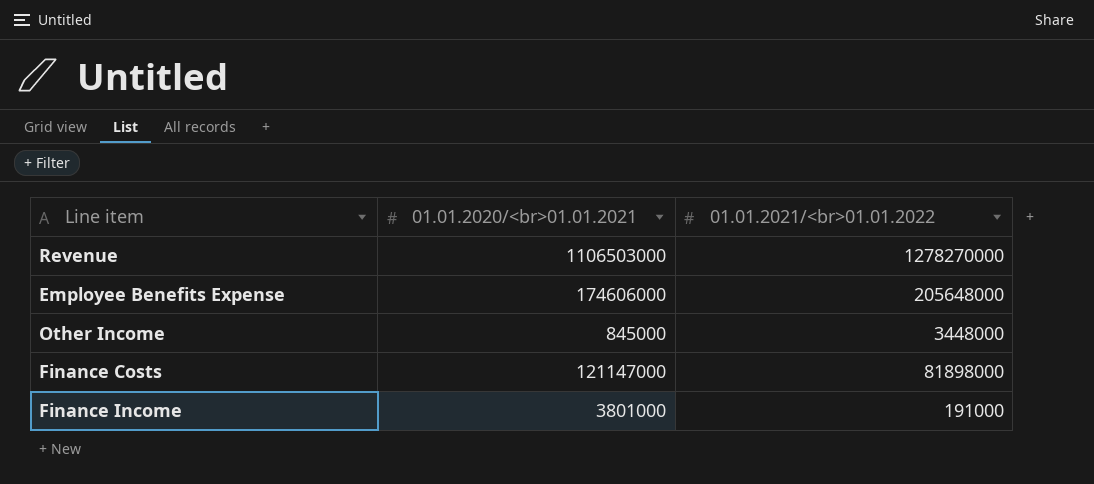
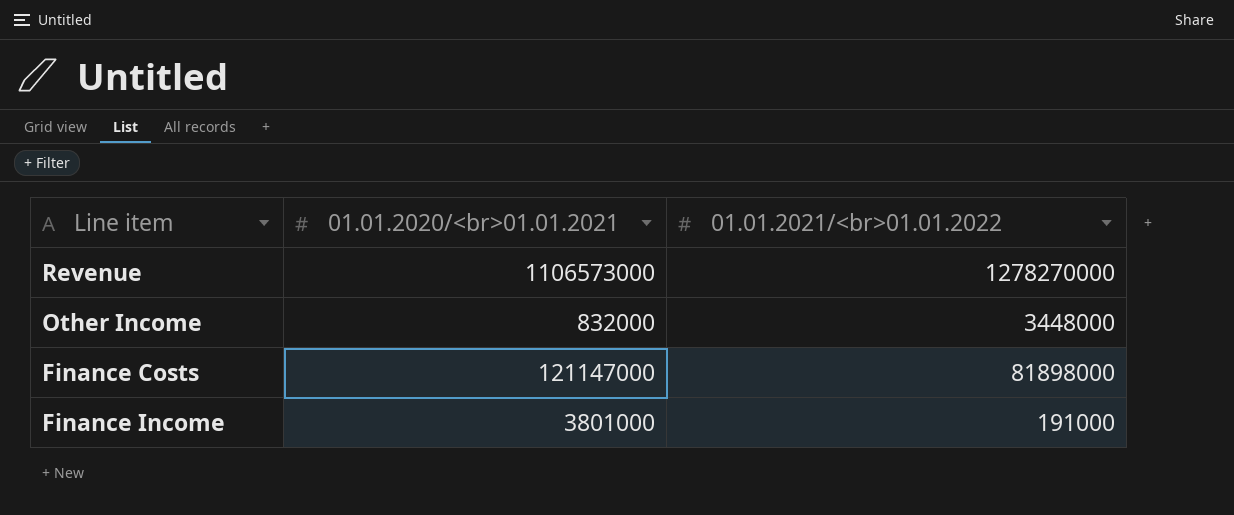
row Employee Benefits Expense: 174606000 | 205648000 -> none
Revenue | 01.01.2020/<br>01.01.2021: 1106503000 -> 1106573000
Other Income | 01.01.2020/<br>01.01.2021: 845000 -> 832000

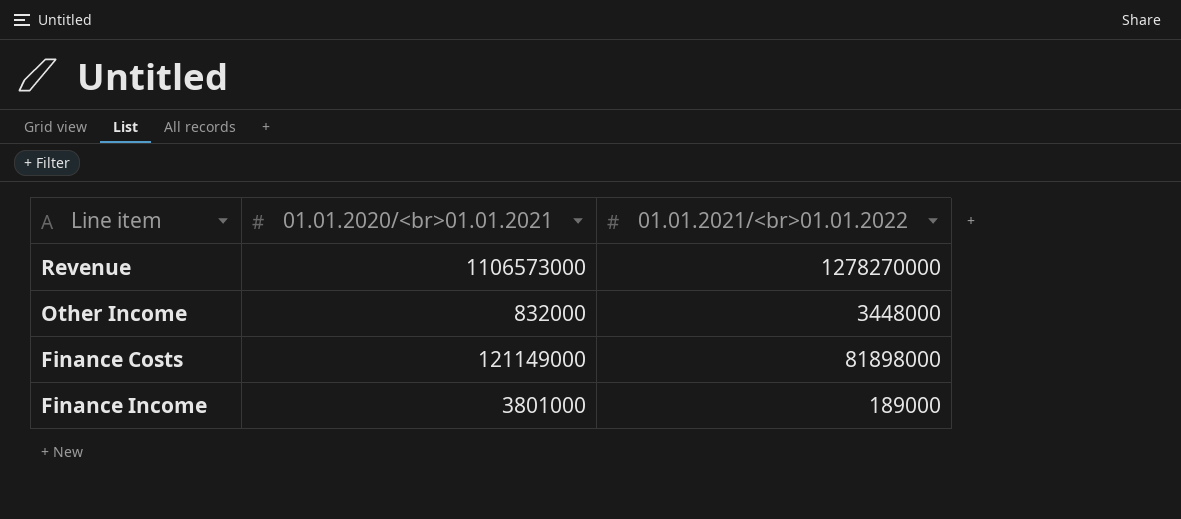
Finance Costs | 01.01.2020/<br>01.01.2021: 121147000 -> 121149000
Finance Income | 01.01.2021/<br>01.01.2022: 191000 -> 189000

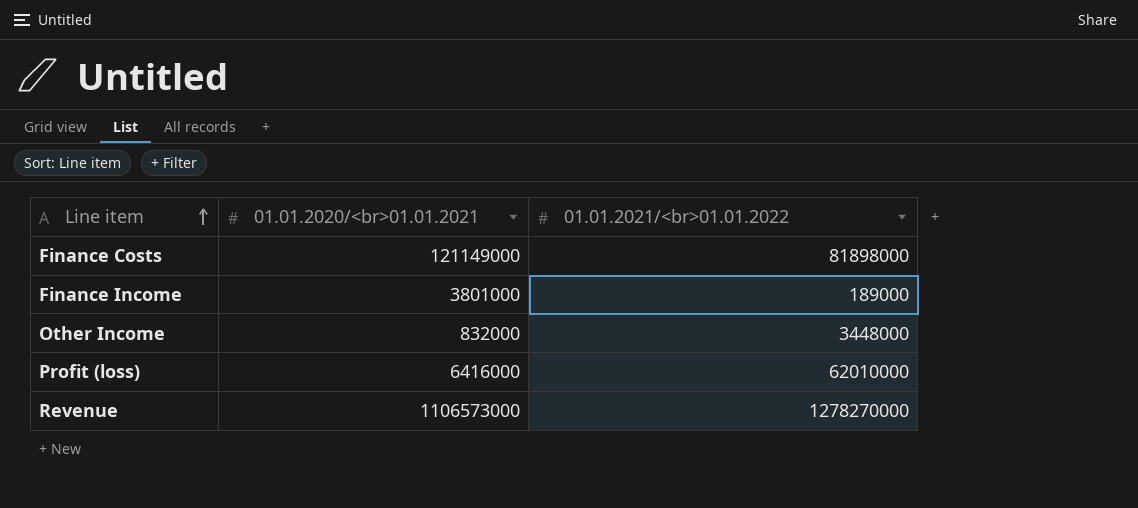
row order: none -> Line item ascending
row Profit (loss): none -> 6416000 | 62010000

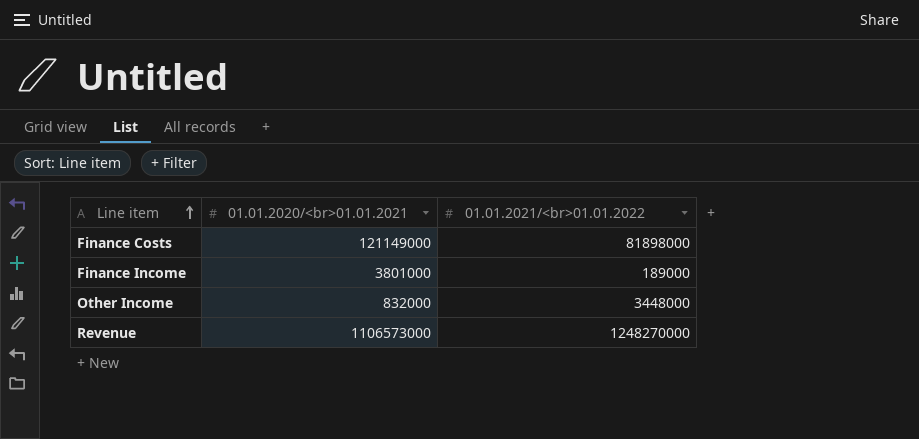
row Profit (loss): 6416000 | 62010000 -> none
Revenue | 01.01.2021/<br>01.01.2022: 1278270000 -> 1248270000

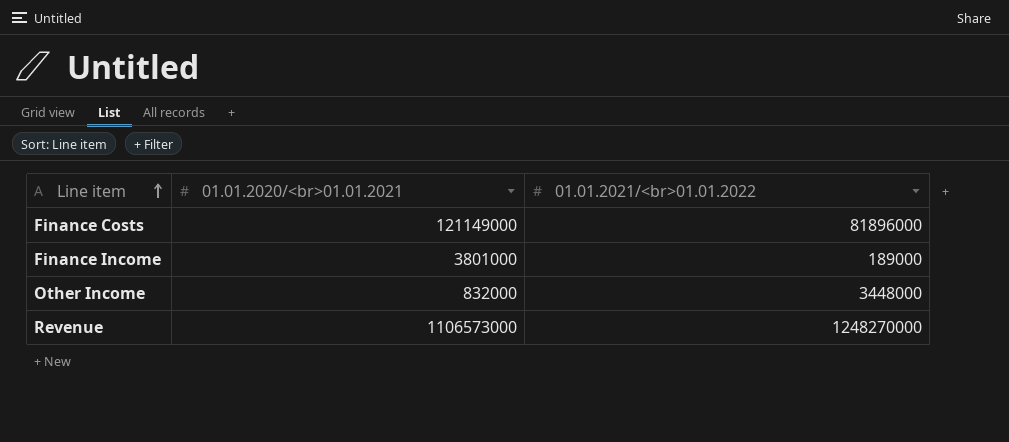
Finance Costs | 01.01.2021/<br>01.01.2022: 81898000 -> 81896000

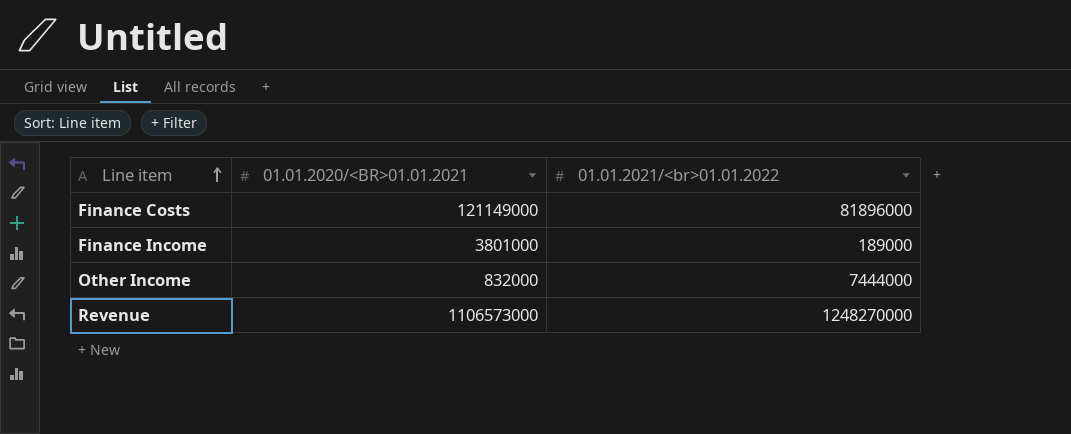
column name: 01.01.2020/<br>01.01.2021 -> 01.01.2020/<BR>01.01.2021
Other Income | 01.01.2021/<br>01.01.2022: 3448000 -> 7444000

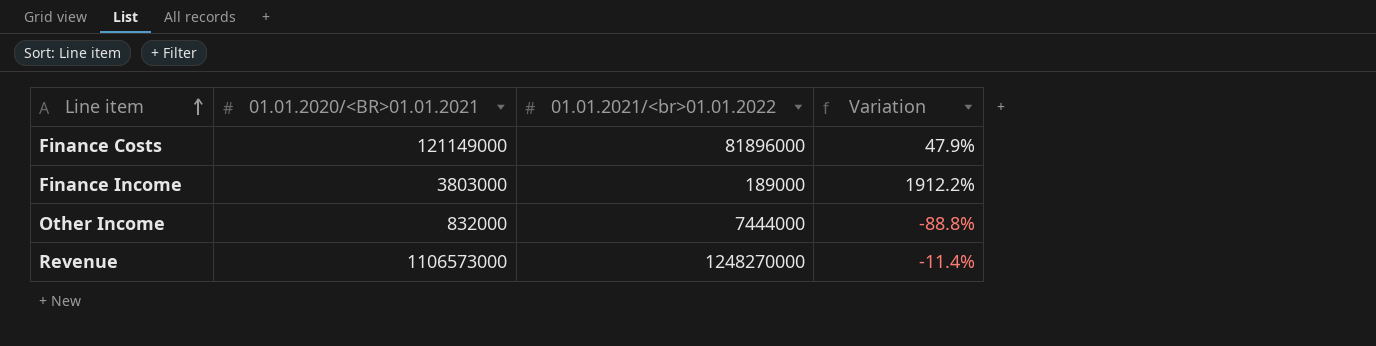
column Variation | formula: none -> ([01.01.2020/<BR>01.01.2021] - [01.01.2021/<br>01.01.2022]) / [01.01.2021/<br>01.01.2022]
Finance Income | 01.01.2020/<BR>01.01.2021: 3801000 -> 3803000

